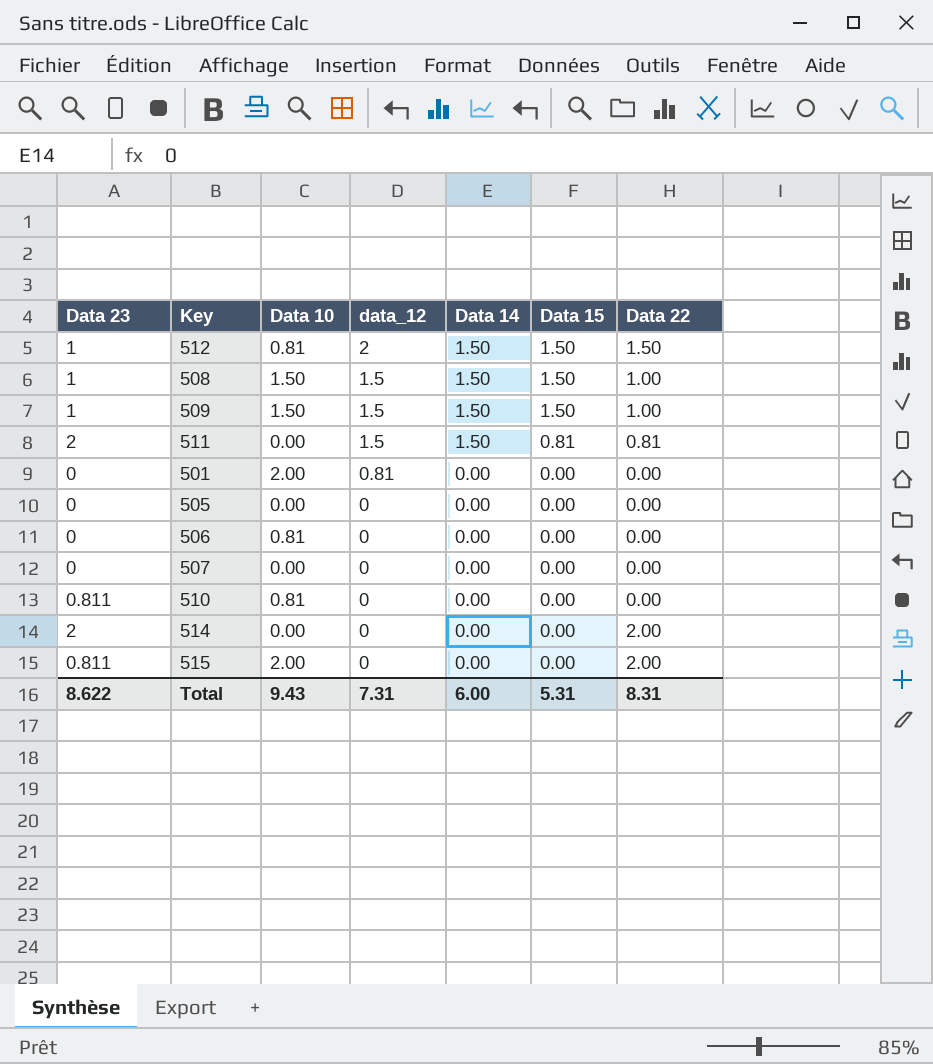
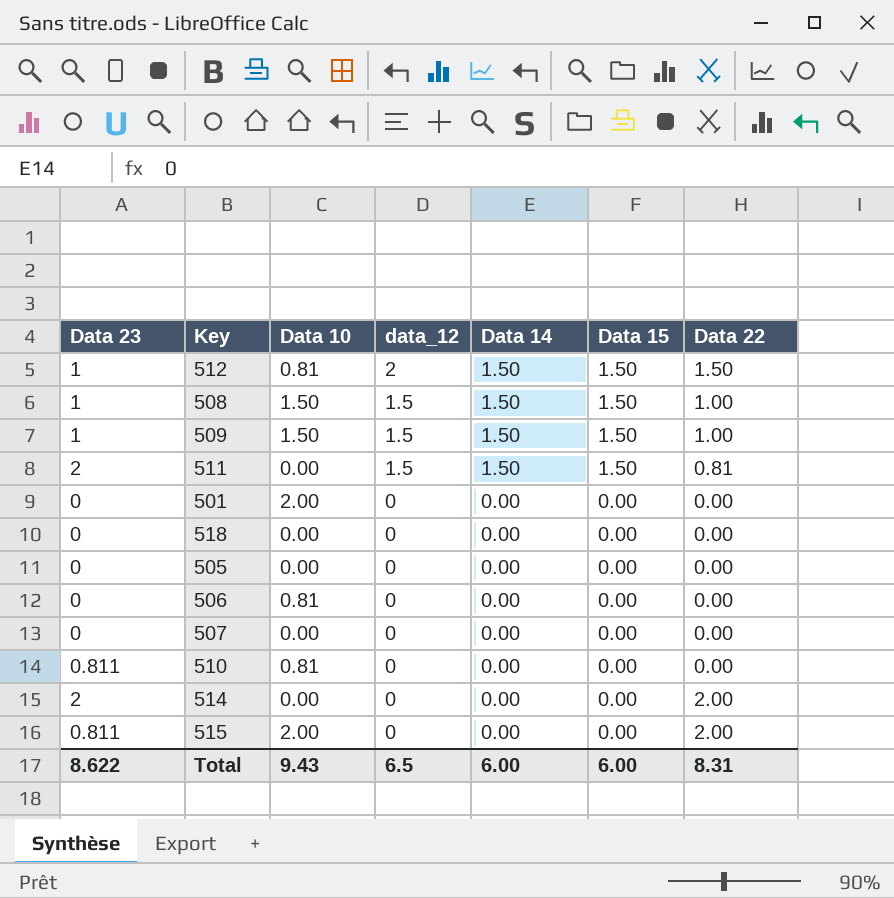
511 | Data 15: 0.81 -> 1.50
501 | data_12: 0.81 -> 0
row 518: none -> 0 | 0.00 | 0 | 0.00 | 0.00 | 0.00
Total | data_12: 7.31 -> 6.5
Total | Data 15: 5.31 -> 6.00

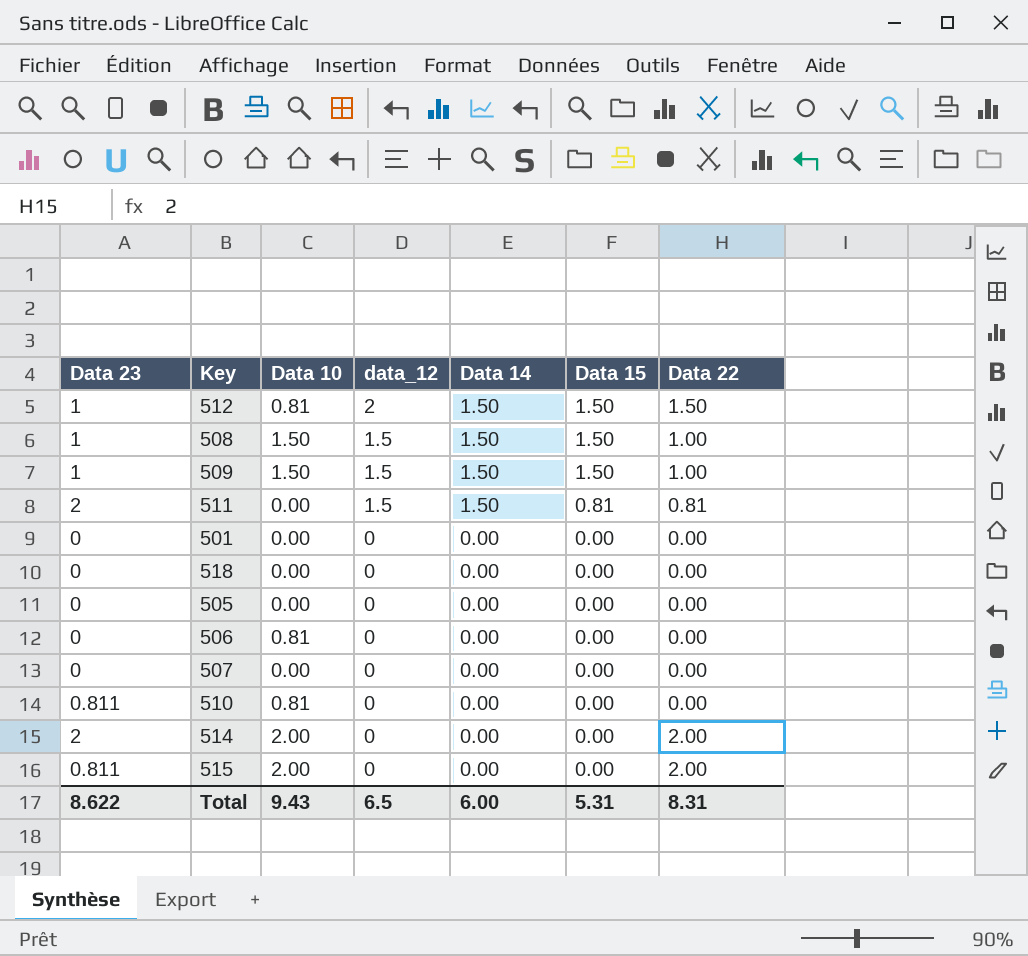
511 | Data 15: 1.50 -> 0.81
501 | Data 10: 2.00 -> 0.00
514 | Data 10: 0.00 -> 2.00
Total | Data 15: 6.00 -> 5.31

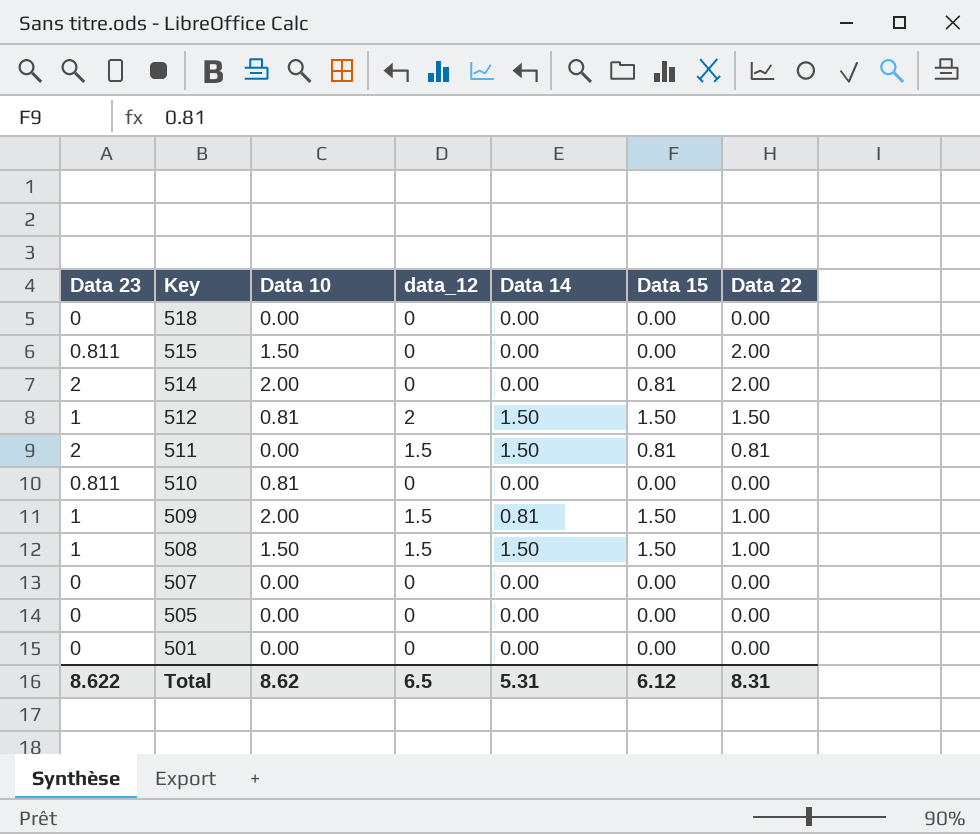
row order: data_12 descending -> Key descending
row 506: 0 | 0.81 | 0 | 0.00 | 0.00 | 0.00 -> none
515 | Data 10: 2.00 -> 1.50
514 | Data 15: 0.00 -> 0.81
509 | Data 10: 1.50 -> 2.00
509 | Data 14: 1.50 -> 0.81
Total | Data 10: 9.43 -> 8.62
Total | Data 14: 6.00 -> 5.31
Total | Data 15: 5.31 -> 6.12

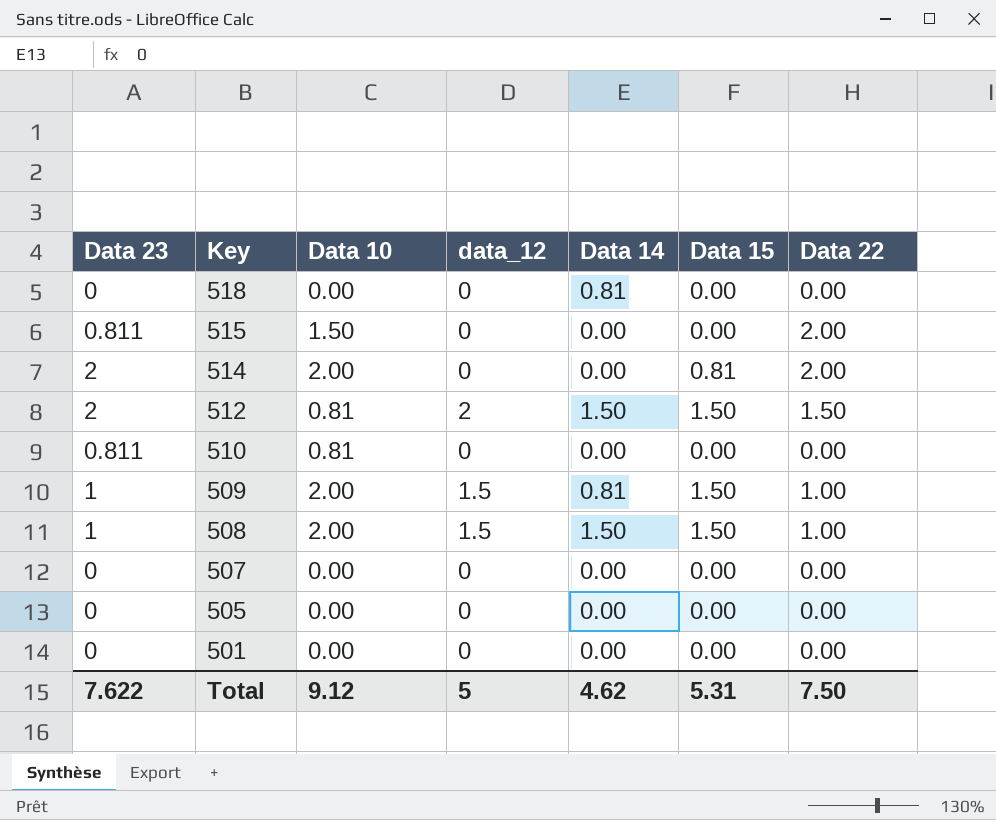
row 511: 2 | 0.00 | 1.5 | 1.50 | 0.81 | 0.81 -> none
518 | Data 14: 0.00 -> 0.81
512 | Data 23: 1 -> 2
508 | Data 10: 1.50 -> 2.00
Total | Data 23: 8.622 -> 7.622
Total | Data 10: 8.62 -> 9.12
Total | data_12: 6.5 -> 5
Total | Data 14: 5.31 -> 4.62
Total | Data 15: 6.12 -> 5.31
Total | Data 22: 8.31 -> 7.50

